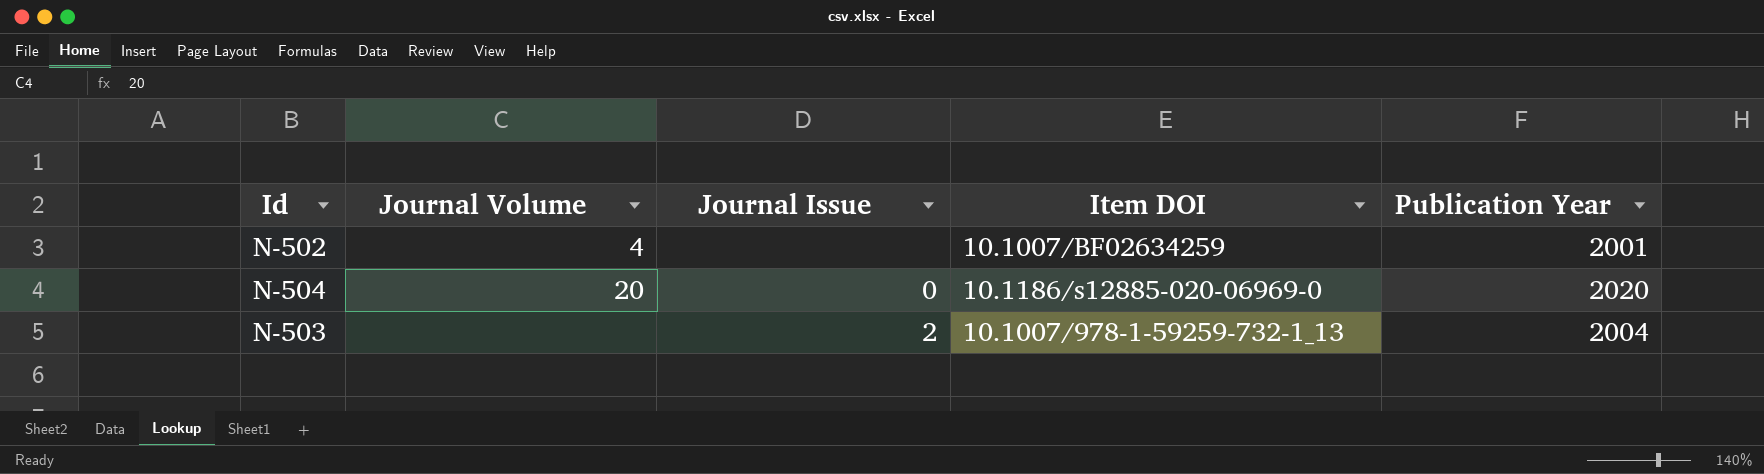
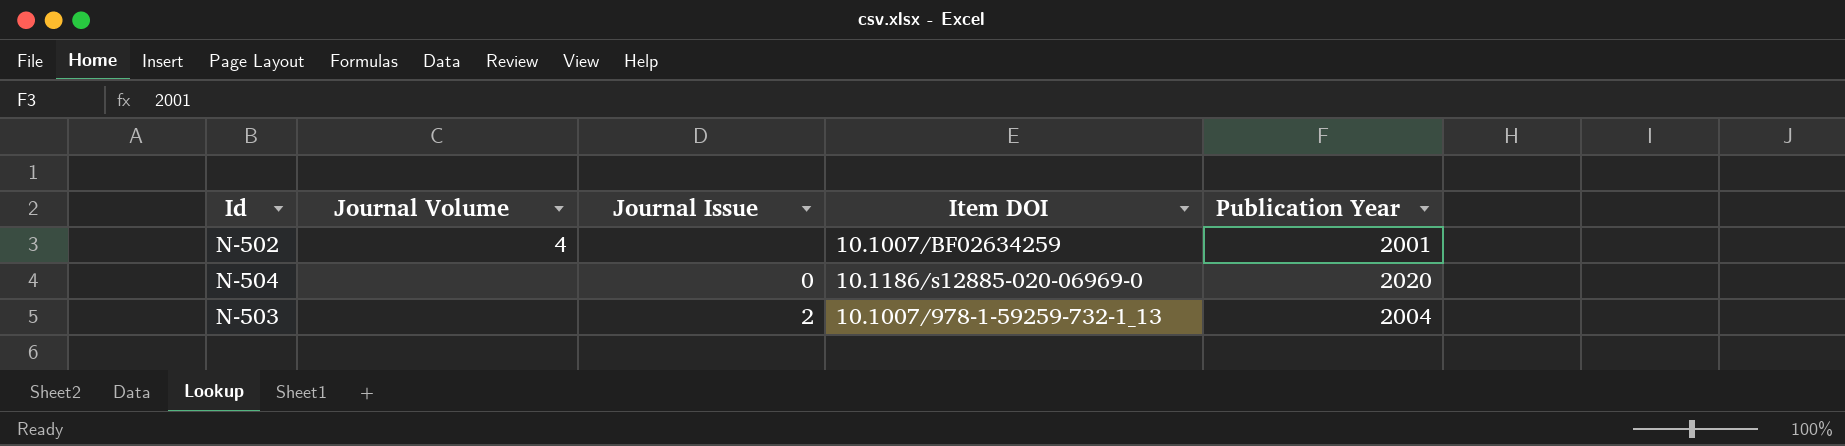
N-504 | Journal Volume: 20 -> none

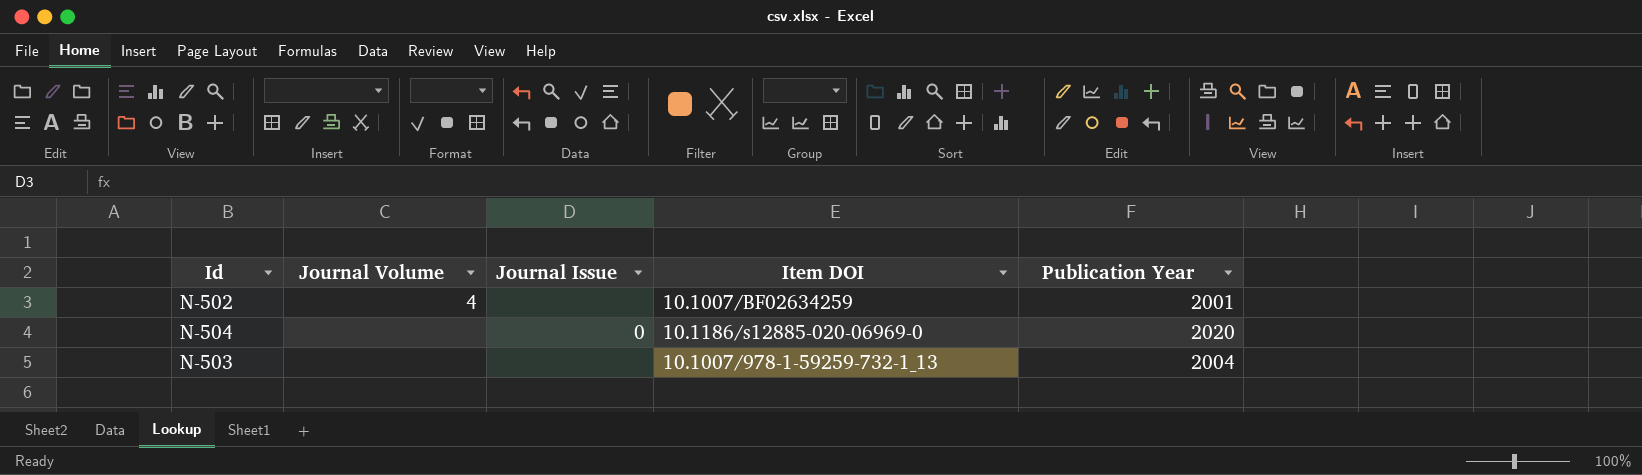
N-503 | Journal Issue: 2 -> none

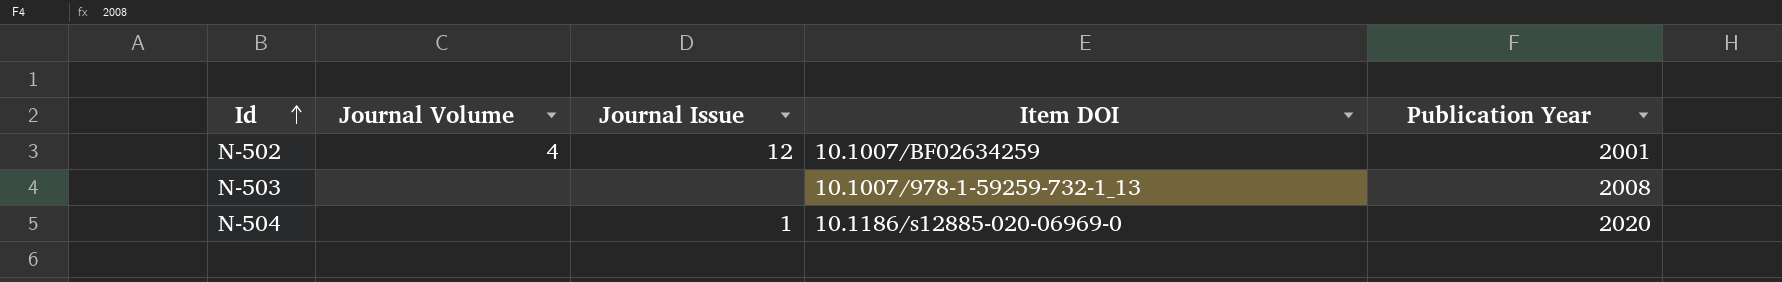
row order: none -> Id ascending
N-502 | Journal Issue: none -> 12
N-503 | Publication Year: 2004 -> 2008
N-504 | Journal Issue: 0 -> 1

